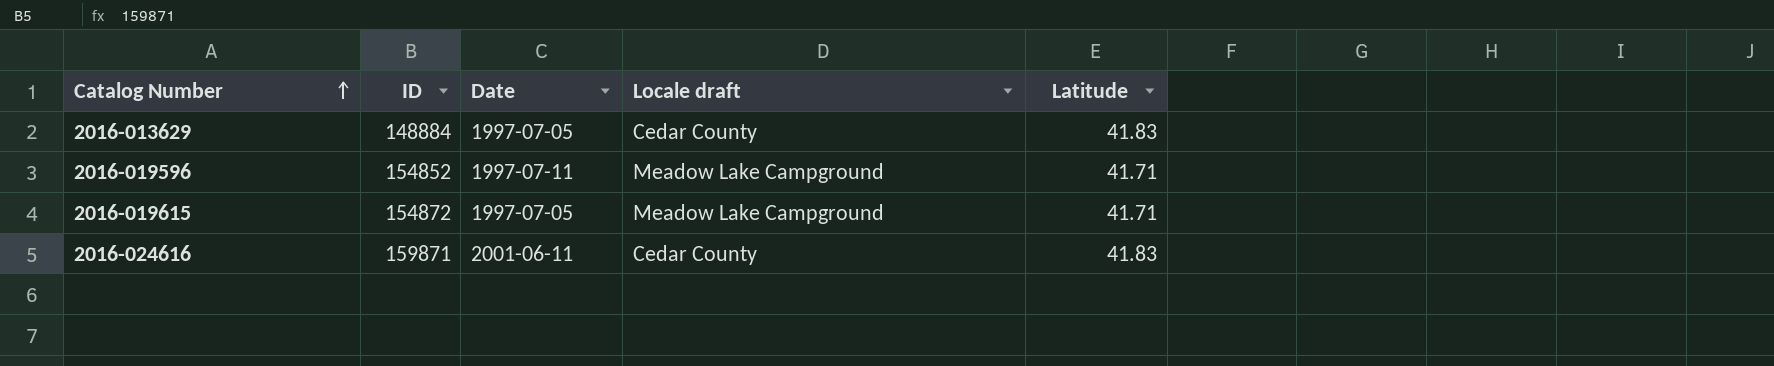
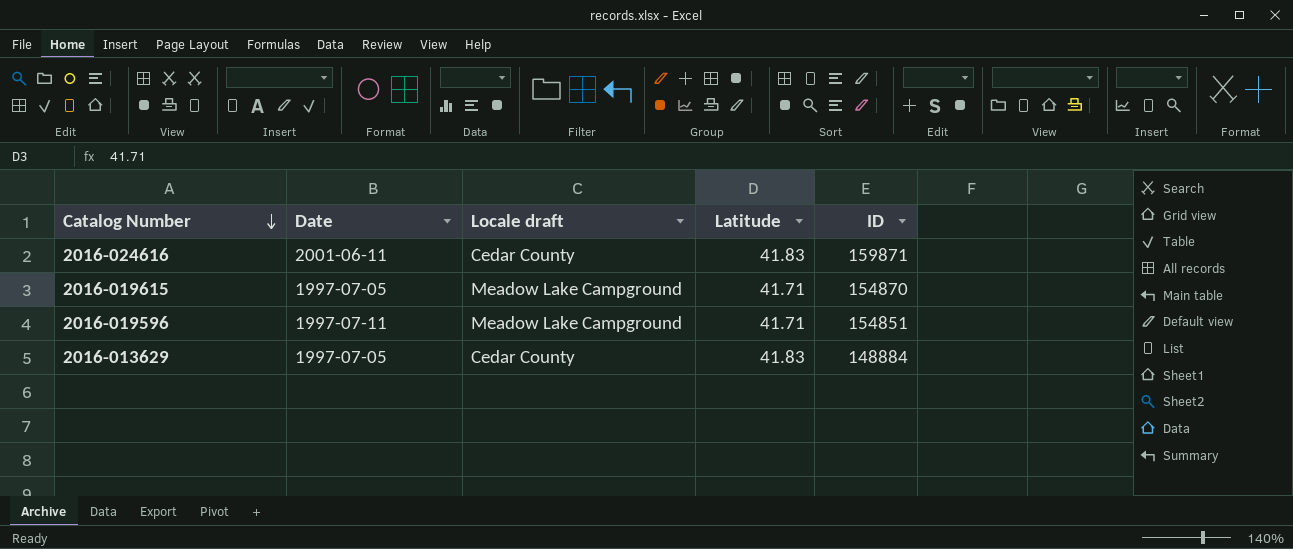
row order: Catalog Number ascending -> Catalog Number descending
column ID | position: 2 -> 5
2016-019615 | ID: 154872 -> 154870
2016-019596 | ID: 154852 -> 154851

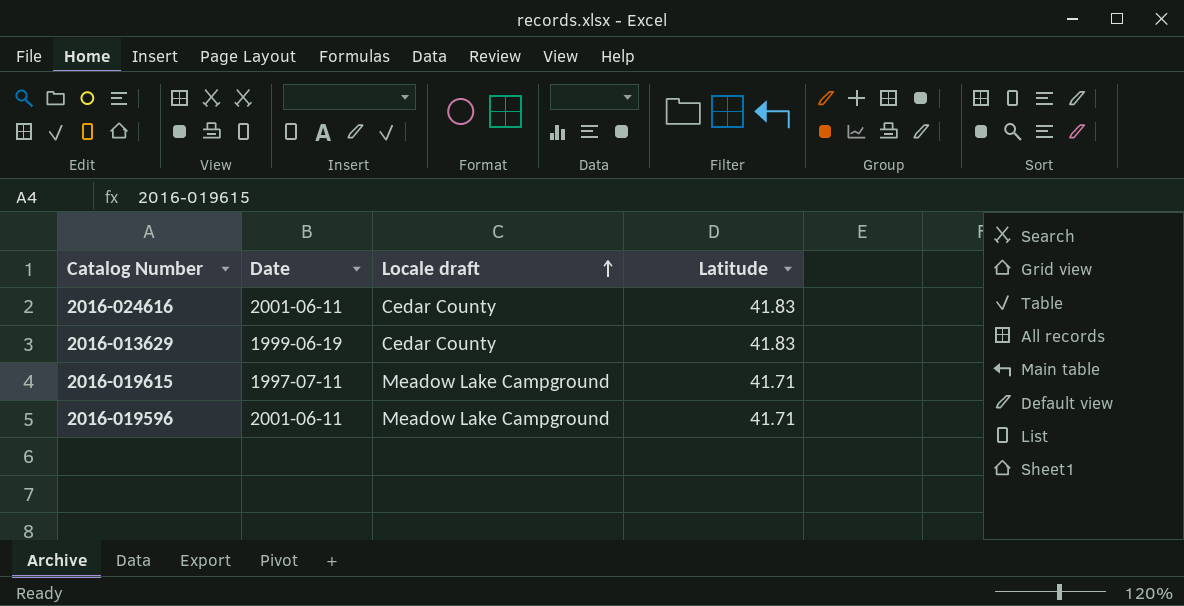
row order: Catalog Number descending -> Locale draft ascending
column ID | position: 5 -> none
2016-013629 | Date: 1997-07-05 -> 1999-06-19
2016-019615 | Date: 1997-07-05 -> 1997-07-11
2016-019596 | Date: 1997-07-11 -> 2001-06-11

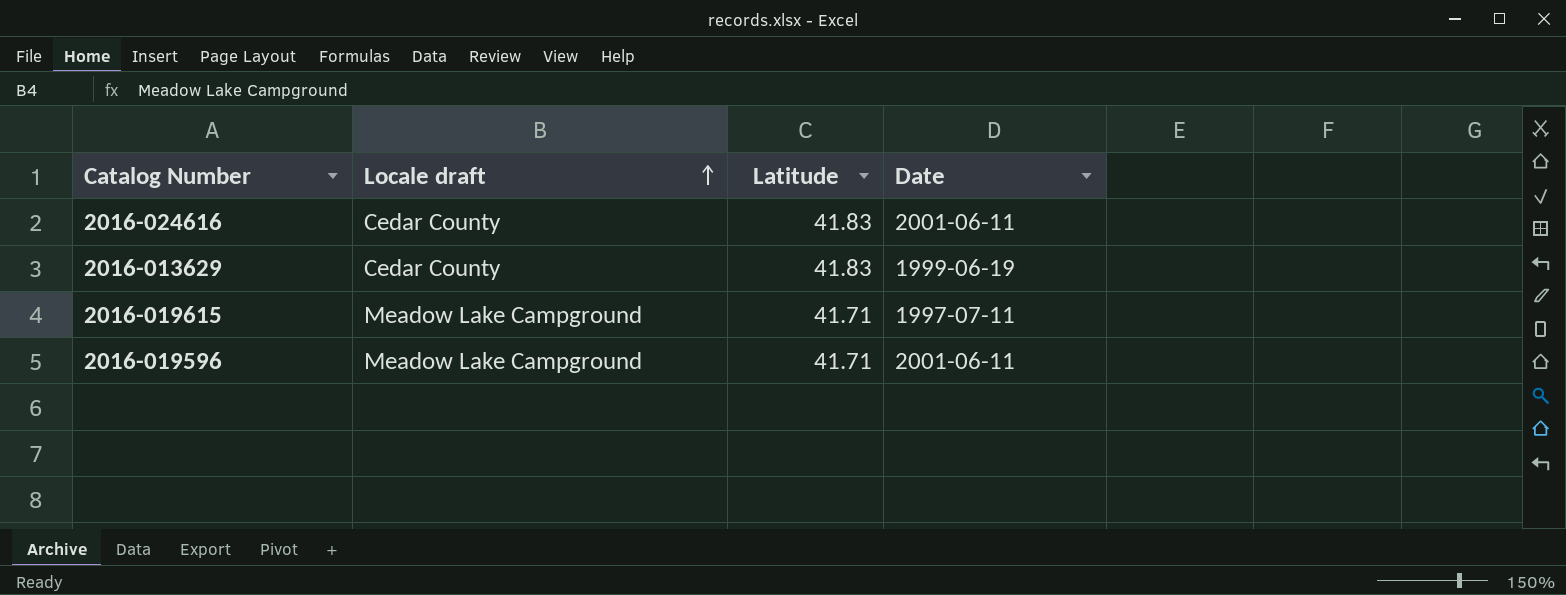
column Date | position: 2 -> 4

